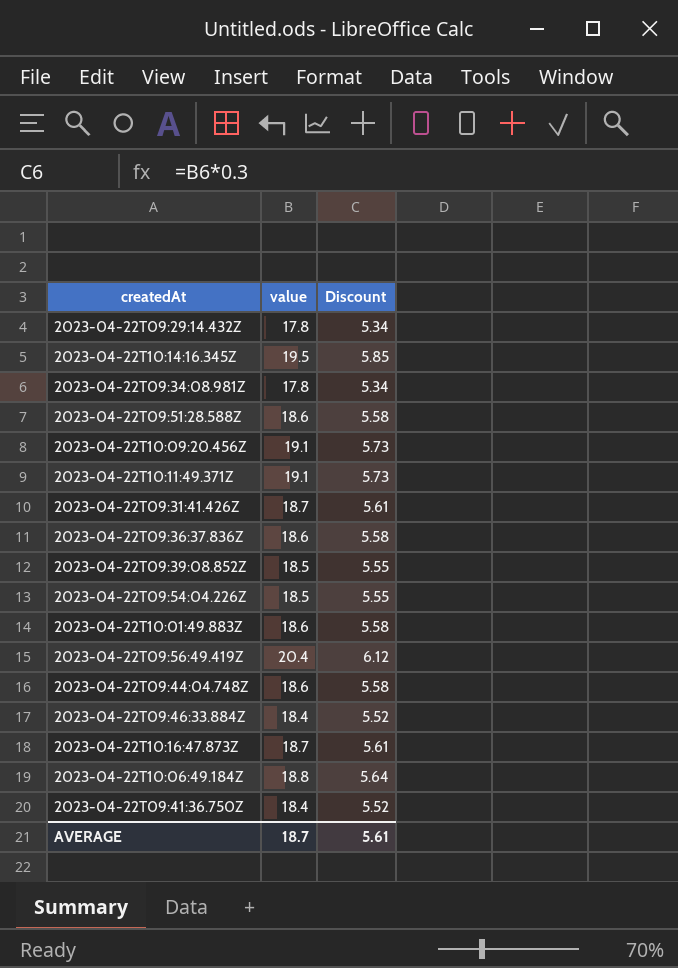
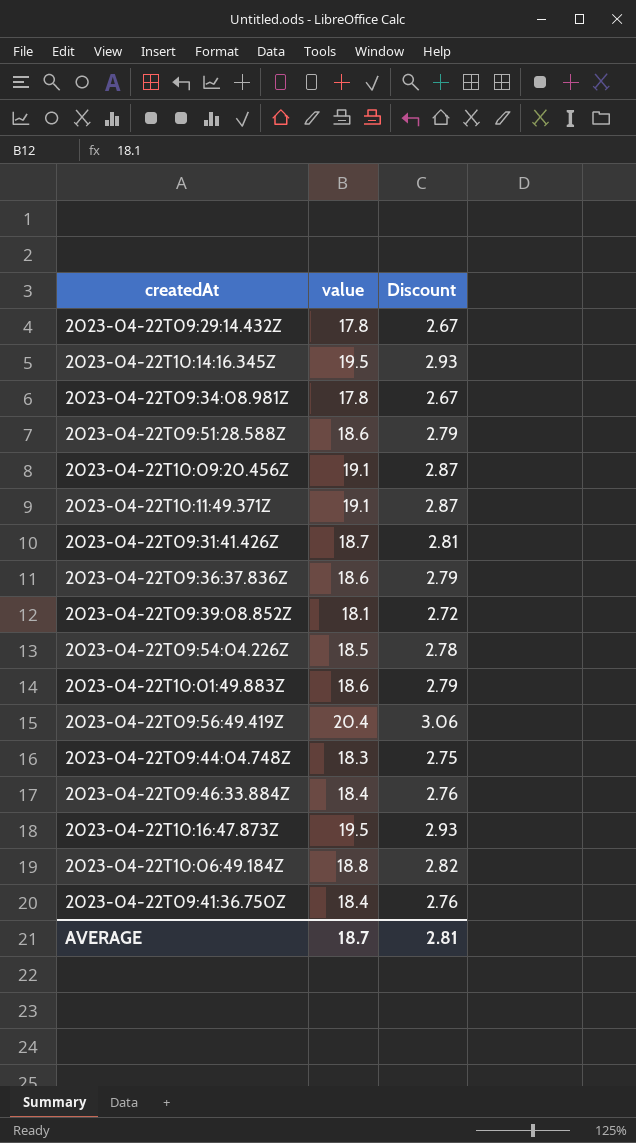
column Discount | formula: [value] * 0.3 -> [value] * 0.15
2023-04-22T09:39:08.852Z | value: 18.5 -> 18.1
2023-04-22T09:44:04.748Z | value: 18.6 -> 18.3
2023-04-22T10:16:47.873Z | value: 18.7 -> 19.5
AVERAGE | Discount: 5.61 -> 2.81

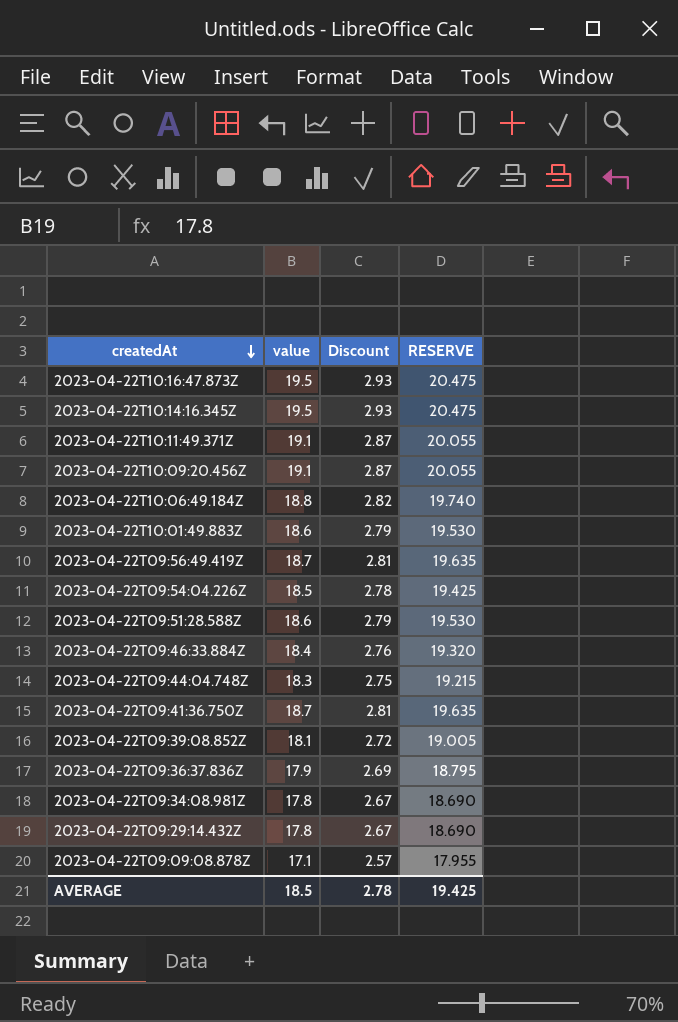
row order: none -> createdAt descending
column RESERVE | formula: none -> [value] * 1.05
row 2023-04-22T09:31:41.426Z: 18.7 | 2.81 -> none
2023-04-22T09:56:49.419Z | value: 20.4 -> 18.7
2023-04-22T09:56:49.419Z | Discount: 3.06 -> 2.81
2023-04-22T09:41:36.750Z | value: 18.4 -> 18.7
2023-04-22T09:41:36.750Z | Discount: 2.76 -> 2.81
2023-04-22T09:36:37.836Z | value: 18.6 -> 17.9
2023-04-22T09:36:37.836Z | Discount: 2.79 -> 2.69
row 2023-04-22T09:09:08.878Z: none -> 17.1 | 2.57 | 17.955
AVERAGE | value: 18.7 -> 18.5
AVERAGE | Discount: 2.81 -> 2.78

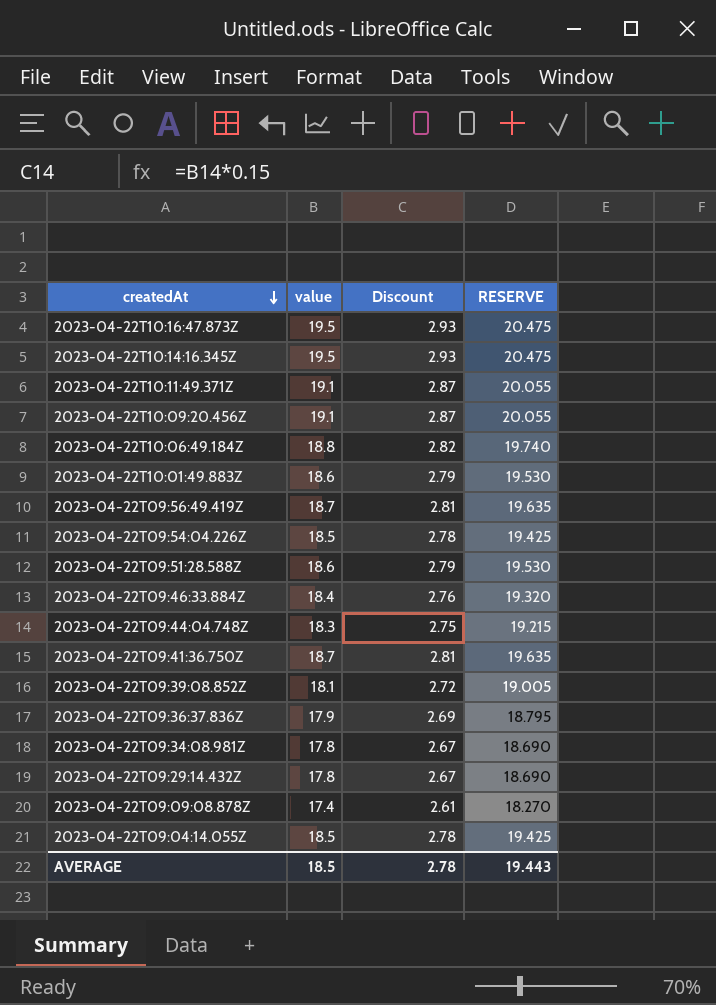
2023-04-22T09:09:08.878Z | value: 17.1 -> 17.4
2023-04-22T09:09:08.878Z | Discount: 2.57 -> 2.61
2023-04-22T09:09:08.878Z | RESERVE: 17.955 -> 18.270
row 2023-04-22T09:04:14.055Z: none -> 18.5 | 2.78 | 19.425
AVERAGE | RESERVE: 19.425 -> 19.443

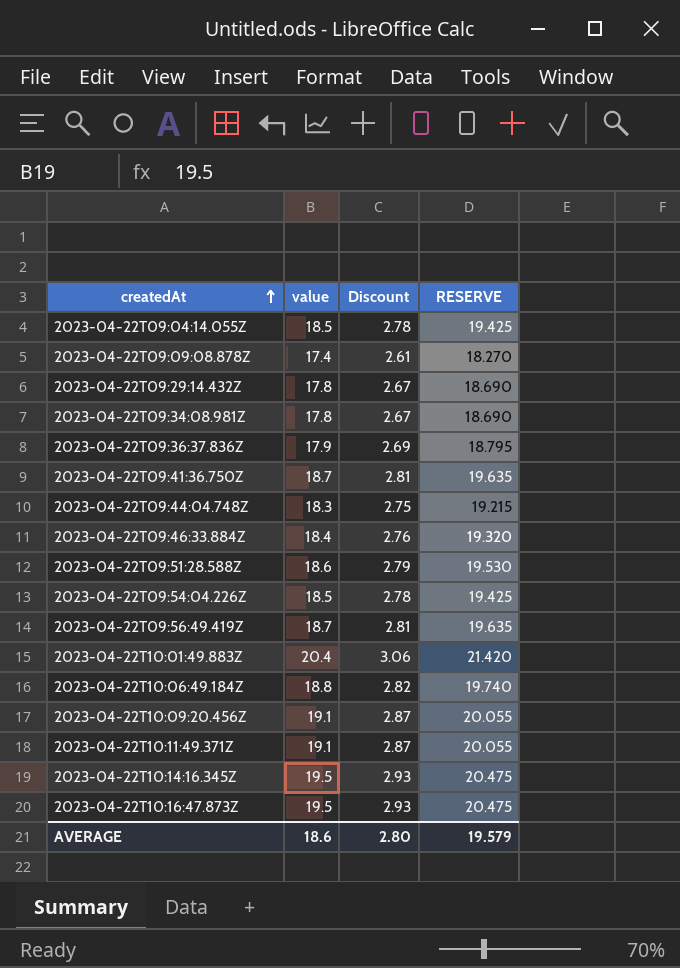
row order: createdAt descending -> createdAt ascending
row 2023-04-22T09:39:08.852Z: 18.1 | 2.72 | 19.005 -> none
2023-04-22T10:01:49.883Z | value: 18.6 -> 20.4
2023-04-22T10:01:49.883Z | Discount: 2.79 -> 3.06
2023-04-22T10:01:49.883Z | RESERVE: 19.530 -> 21.420
AVERAGE | value: 18.5 -> 18.6
AVERAGE | Discount: 2.78 -> 2.80
AVERAGE | RESERVE: 19.443 -> 19.579

